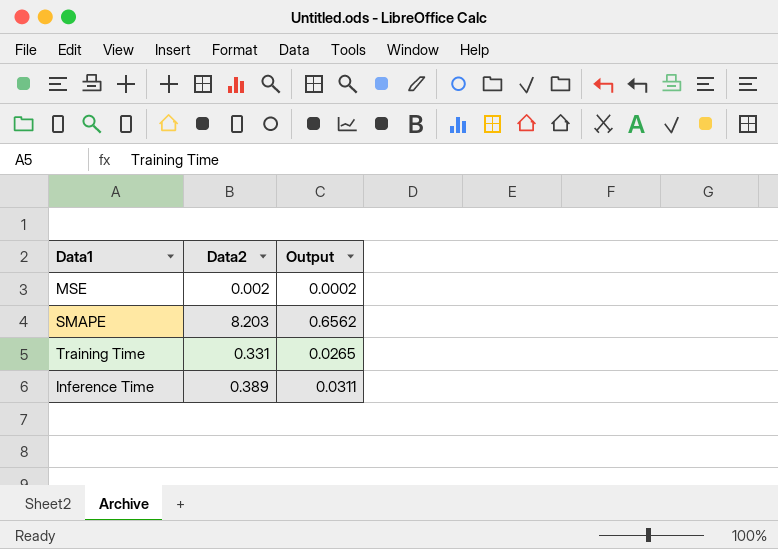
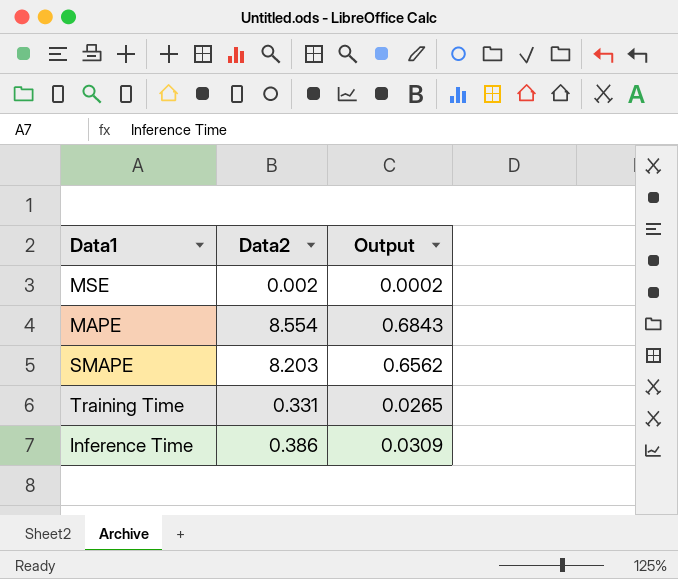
row MAPE: none -> 8.554 | 0.6843
Inference Time | Data2: 0.389 -> 0.386
Inference Time | Output: 0.0311 -> 0.0309

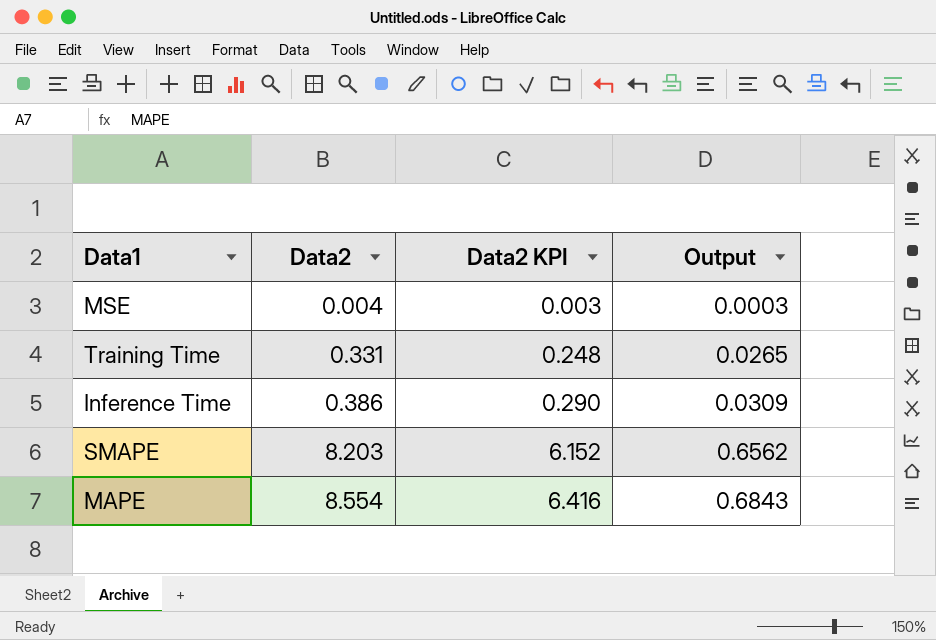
row order: none -> Data2 ascending
column Data2 KPI | formula: none -> [Data2] * 0.75
MSE | Data2: 0.002 -> 0.004
MSE | Output: 0.0002 -> 0.0003

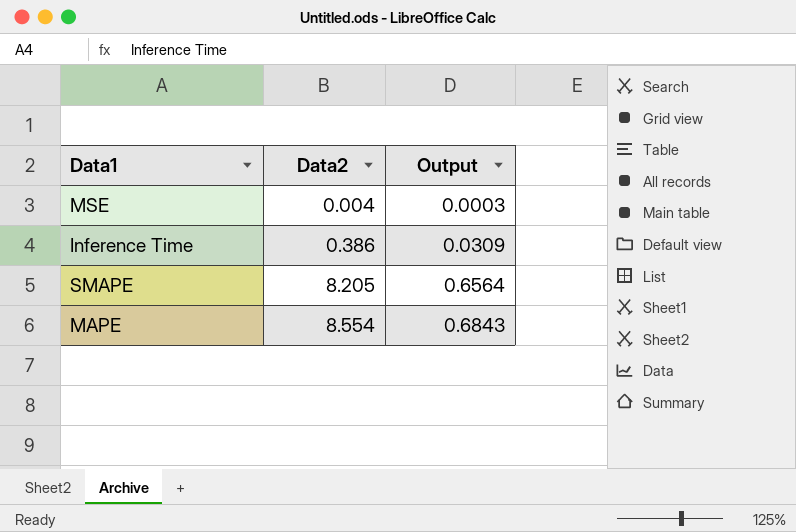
column Data2 KPI | formula: [Data2] * 0.75 -> none
row Training Time: 0.331 | 0.248 | 0.0265 -> none
SMAPE | Data2: 8.203 -> 8.205
SMAPE | Output: 0.6562 -> 0.6564

